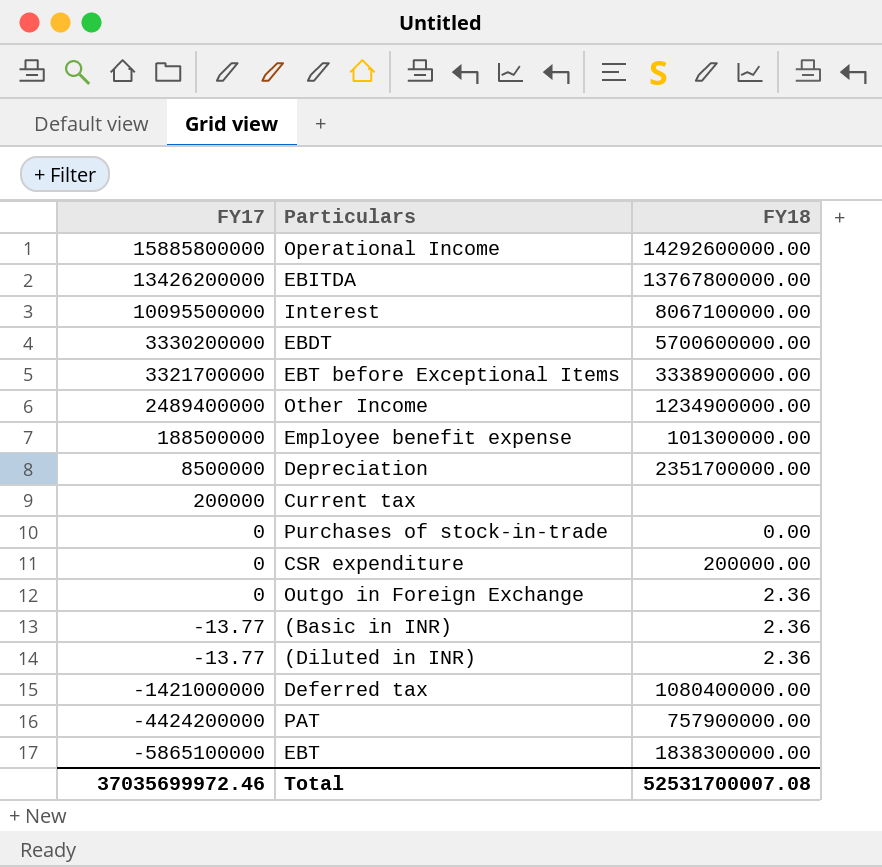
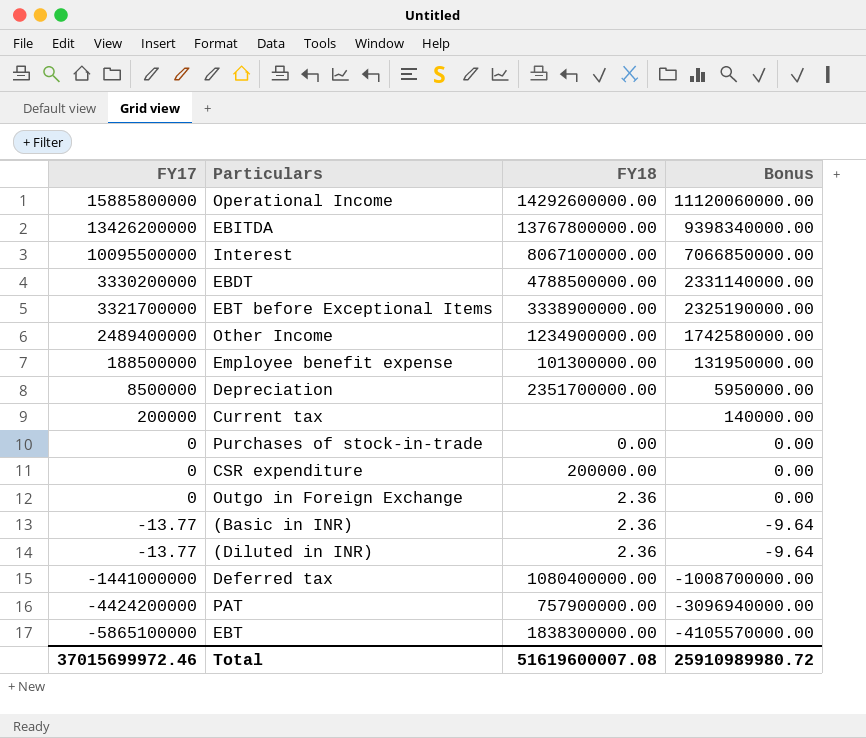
column Bonus | formula: none -> [FY17] * 0.7
EBDT | FY18: 5700600000.00 -> 4788500000.00
Deferred tax | FY17: -1421000000 -> -1441000000
Total | FY17: 37035699972.46 -> 37015699972.46
Total | FY18: 52531700007.08 -> 51619600007.08

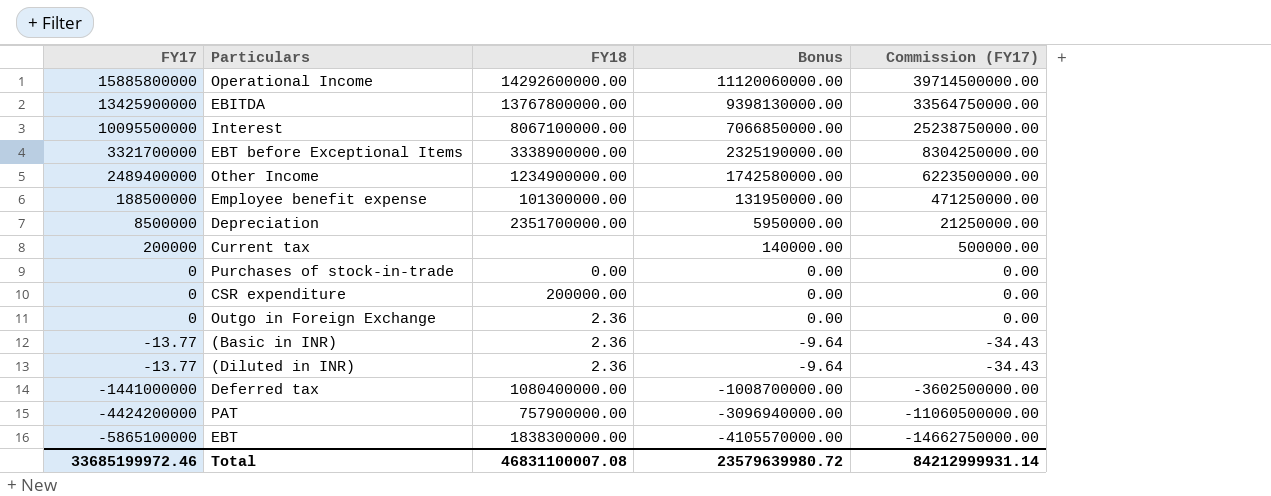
column Commission (FY17) | formula: none -> [FY17] * 2.5
row EBDT: 3330200000 | 4788500000.00 | 2331140000.00 -> none
EBITDA | FY17: 13426200000 -> 13425900000
EBITDA | Bonus: 9398340000.00 -> 9398130000.00
Total | FY17: 37015699972.46 -> 33685199972.46
Total | FY18: 51619600007.08 -> 46831100007.08
Total | Bonus: 25910989980.72 -> 23579639980.72

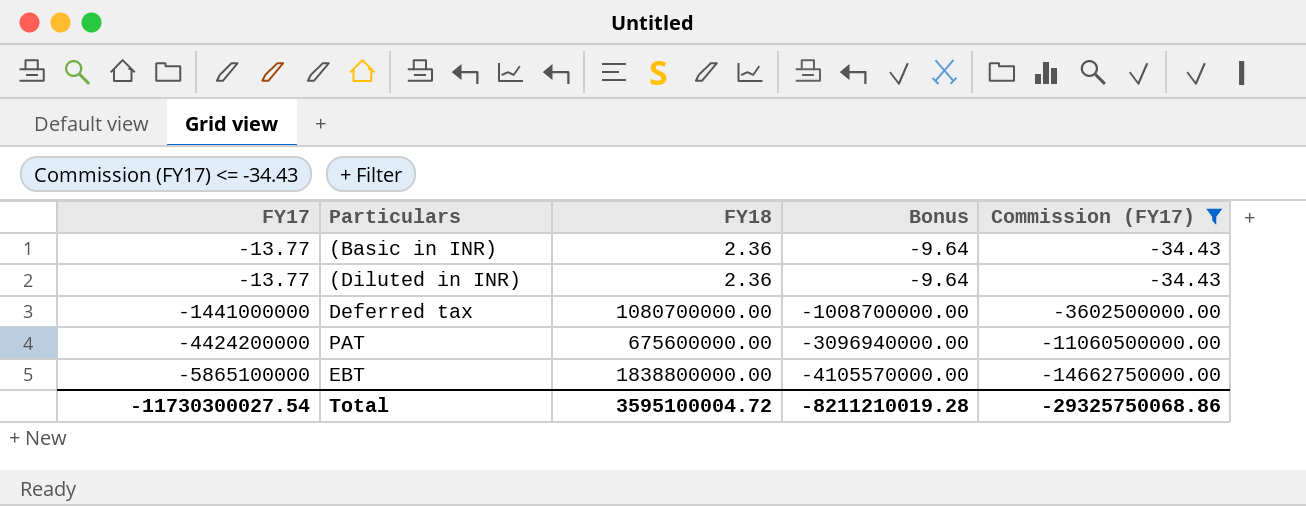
filter: none -> Commission (FY17) <= -34.43
Deferred tax | FY18: 1080400000.00 -> 1080700000.00
PAT | FY18: 757900000.00 -> 675600000.00
EBT | FY18: 1838300000.00 -> 1838800000.00
Total | FY17: 33685199972.46 -> -11730300027.54
Total | FY18: 46831100007.08 -> 3595100004.72
Total | Bonus: 23579639980.72 -> -8211210019.28
Total | Commission (FY17): 84212999931.14 -> -29325750068.86

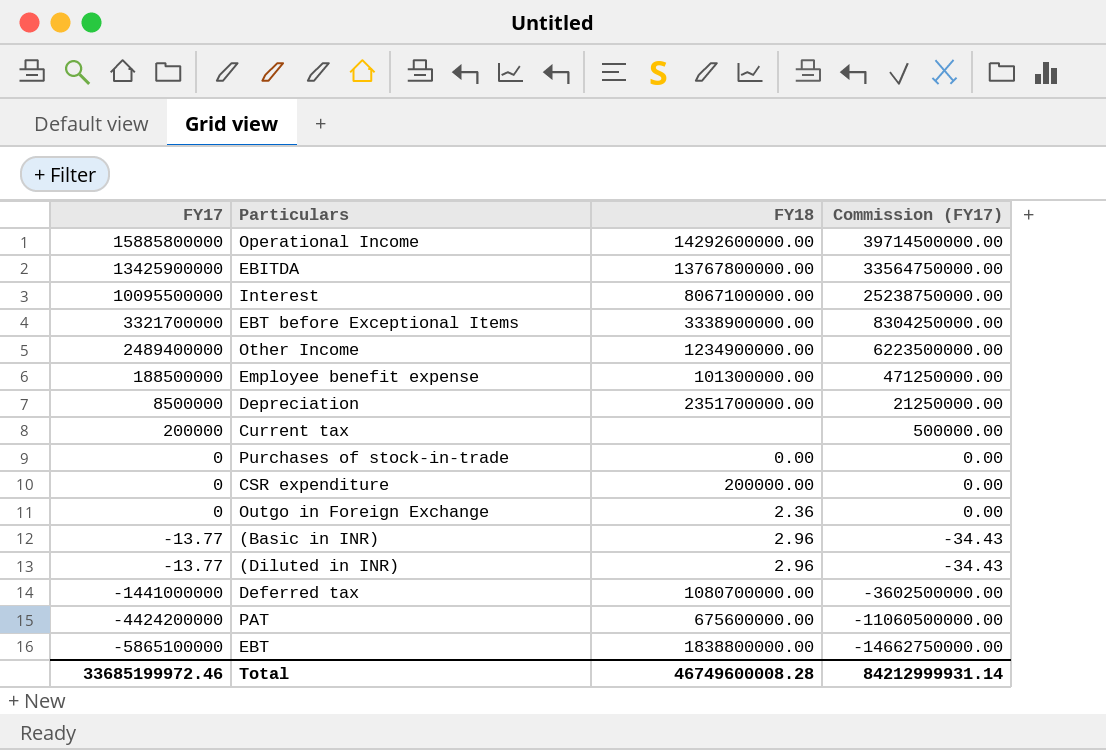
filter: Commission (FY17) <= -34.43 -> none
column Bonus | formula: [FY17] * 0.7 -> none
(Basic in INR) | FY18: 2.36 -> 2.96
(Diluted in INR) | FY18: 2.36 -> 2.96
Total | FY17: -11730300027.54 -> 33685199972.46
Total | FY18: 3595100004.72 -> 46749600008.28
Total | Commission (FY17): -29325750068.86 -> 84212999931.14

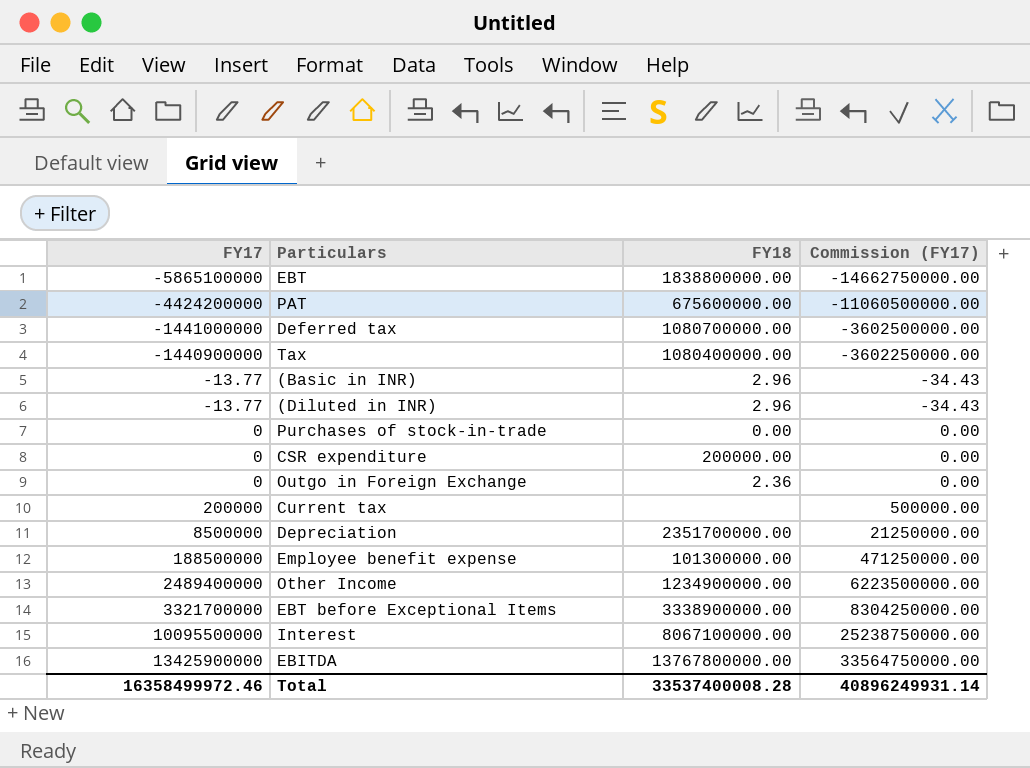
row order: FY17 descending -> FY17 ascending
row Operational Income: 15885800000 | 14292600000.00 | 39714500000.00 -> none
row Tax: none -> -1440900000 | 1080400000.00 | -3602250000.00
Total | FY17: 33685199972.46 -> 16358499972.46
Total | FY18: 46749600008.28 -> 33537400008.28
Total | Commission (FY17): 84212999931.14 -> 40896249931.14

